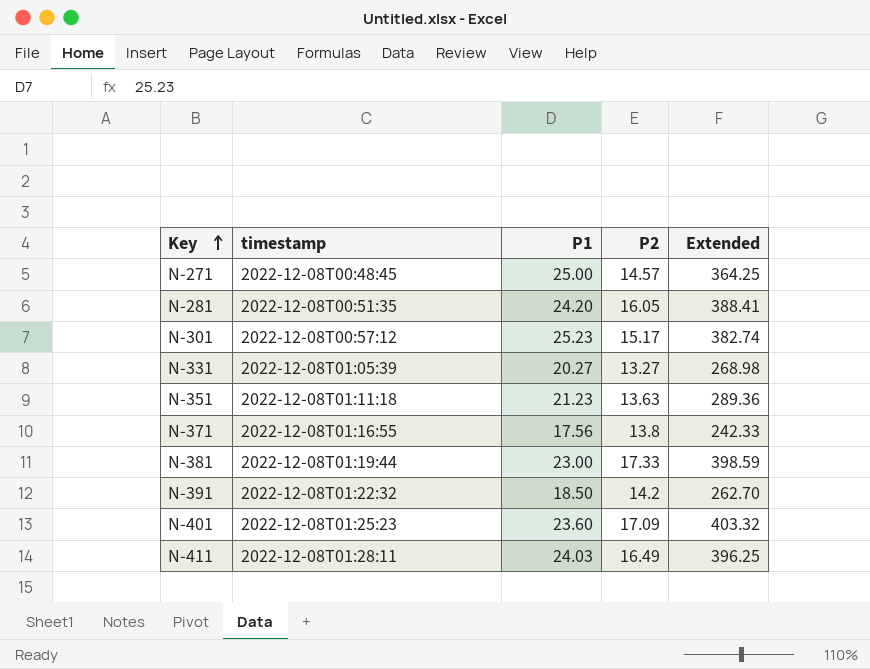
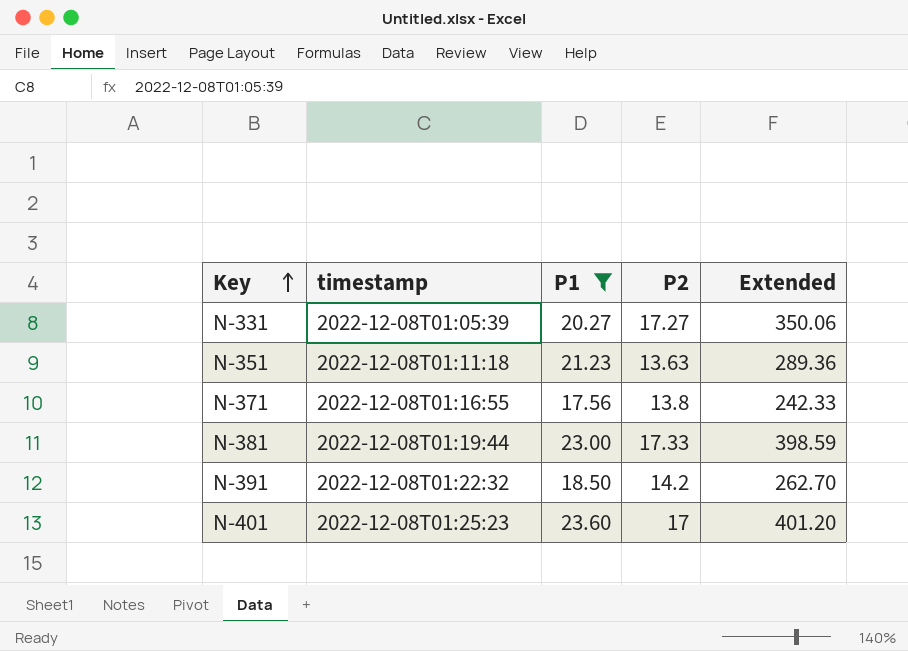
filter: none -> P1 <= 23.60
N-331 | P2: 13.27 -> 17.27
N-331 | Extended: 268.98 -> 350.06
N-401 | P2: 17.09 -> 17
N-401 | Extended: 403.32 -> 401.20

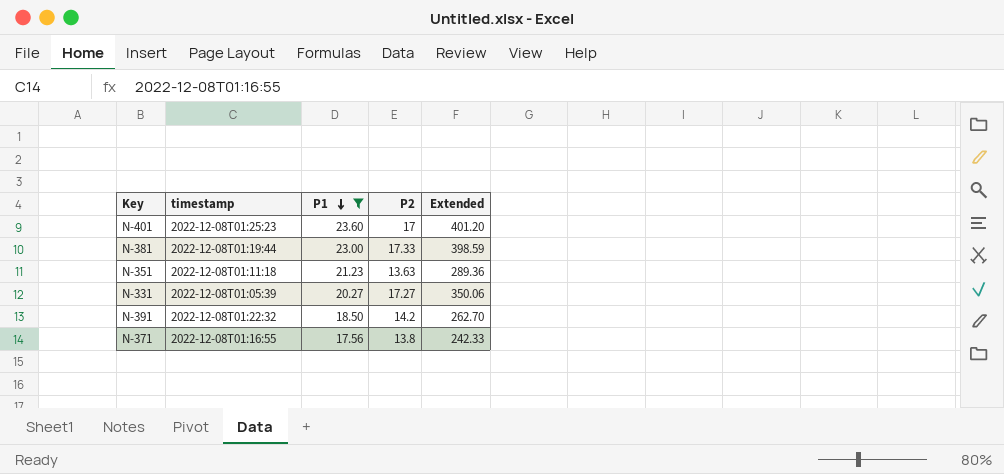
row order: Key ascending -> P1 descending

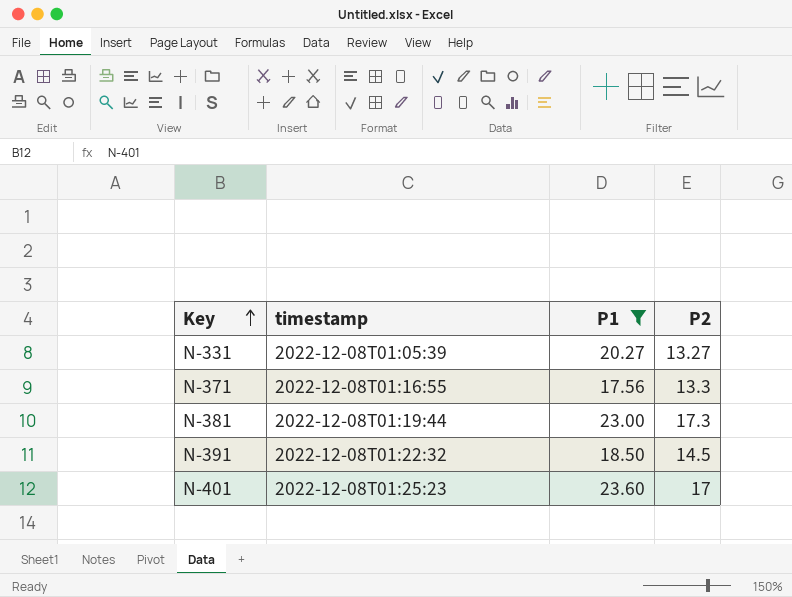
row order: P1 descending -> Key ascending
column Extended | formula: [P1] * [P2] -> none
row N-351: 2022-12-08T01:11:18 | 21.23 | 13.63 | 289.36 -> none
N-331 | P2: 17.27 -> 13.27
N-371 | P2: 13.8 -> 13.3
N-381 | P2: 17.33 -> 17.3
N-391 | P2: 14.2 -> 14.5

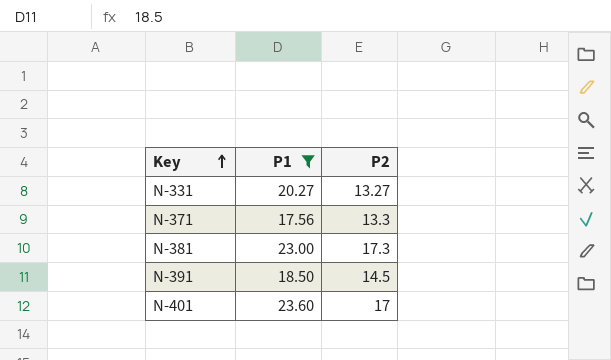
column timestamp | position: 2 -> none

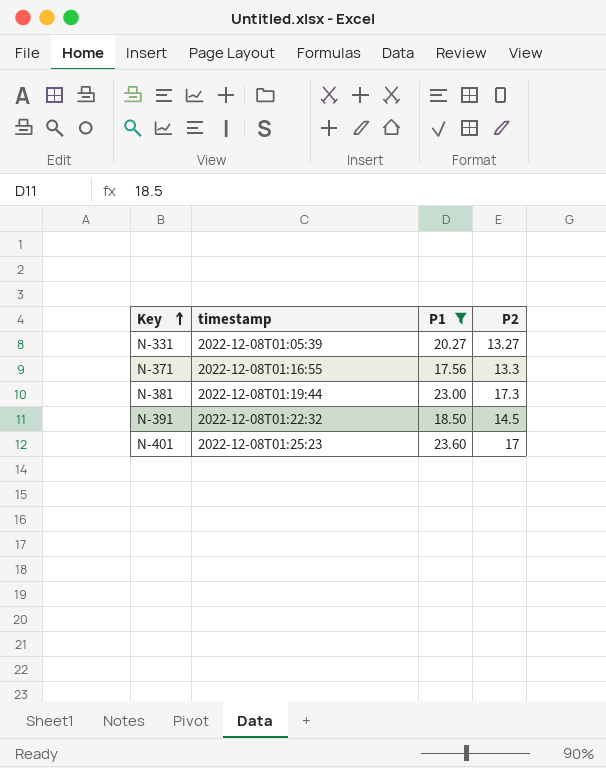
column timestamp | position: none -> 2

